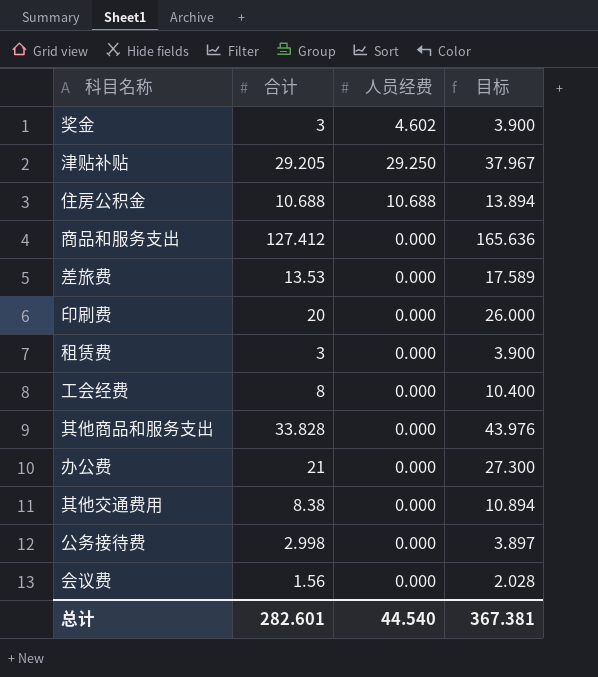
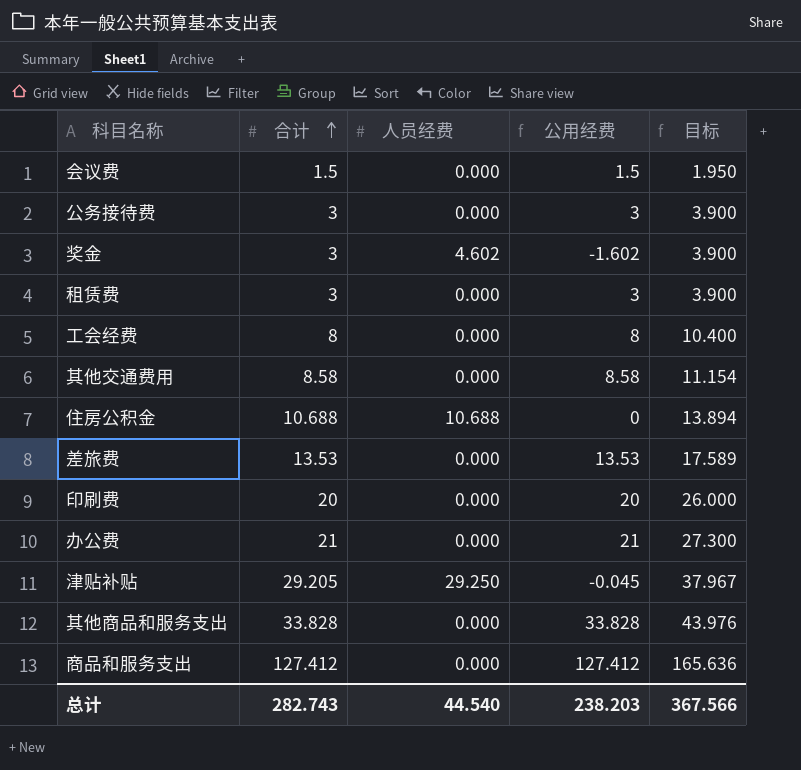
row order: none -> 合计 ascending
column 公用经费 | formula: none -> [合计] - [人员经费]
会议费 | 合计: 1.56 -> 1.5
会议费 | 目标: 2.028 -> 1.950
公务接待费 | 合计: 2.998 -> 3
公务接待费 | 目标: 3.897 -> 3.900
其他交通费用 | 合计: 8.38 -> 8.58
其他交通费用 | 目标: 10.894 -> 11.154
总计 | 合计: 282.601 -> 282.743
总计 | 目标: 367.381 -> 367.566

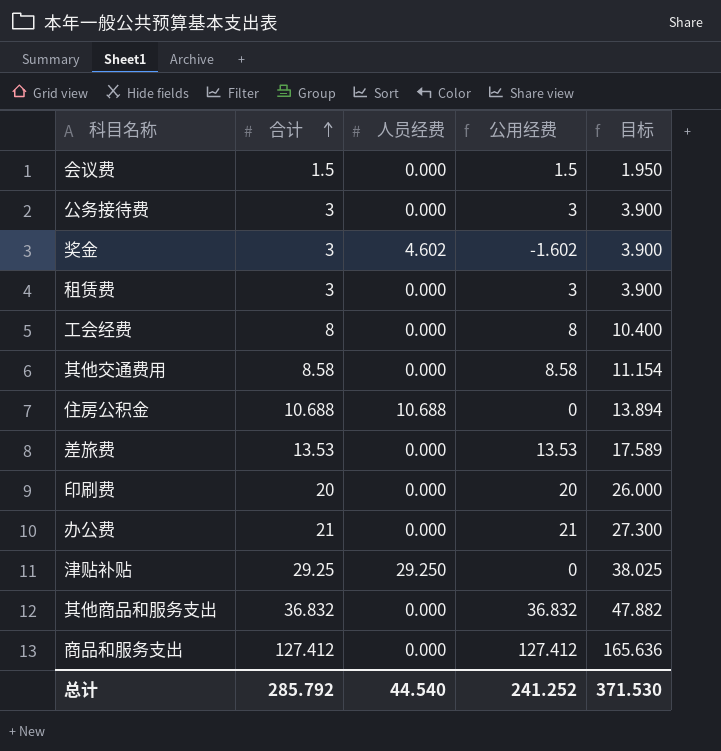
津贴补贴 | 合计: 29.205 -> 29.25
津贴补贴 | 公用经费: -0.045 -> 0
津贴补贴 | 目标: 37.967 -> 38.025
其他商品和服务支出 | 合计: 33.828 -> 36.832
其他商品和服务支出 | 公用经费: 33.828 -> 36.832
其他商品和服务支出 | 目标: 43.976 -> 47.882
总计 | 合计: 282.743 -> 285.792
总计 | 公用经费: 238.203 -> 241.252
总计 | 目标: 367.566 -> 371.530

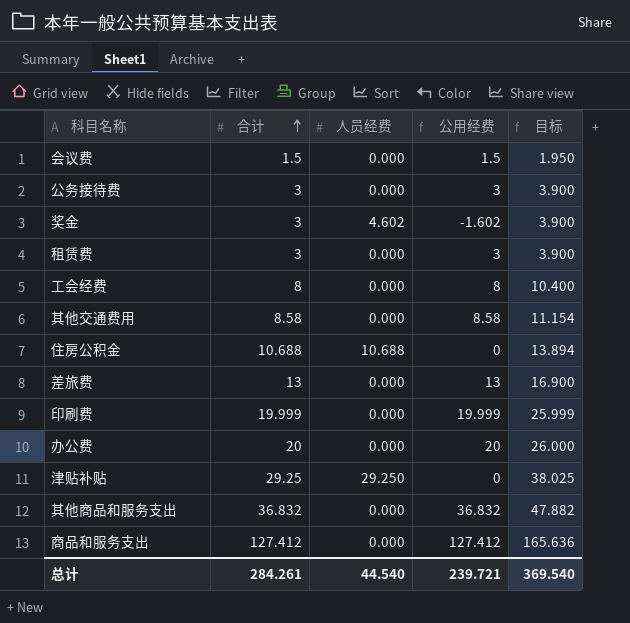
差旅费 | 合计: 13.53 -> 13
差旅费 | 公用经费: 13.53 -> 13
差旅费 | 目标: 17.589 -> 16.900
印刷费 | 合计: 20 -> 19.999
印刷费 | 公用经费: 20 -> 19.999
印刷费 | 目标: 26.000 -> 25.999
办公费 | 合计: 21 -> 20
办公费 | 公用经费: 21 -> 20
办公费 | 目标: 27.300 -> 26.000
总计 | 合计: 285.792 -> 284.261
总计 | 公用经费: 241.252 -> 239.721
总计 | 目标: 371.530 -> 369.540

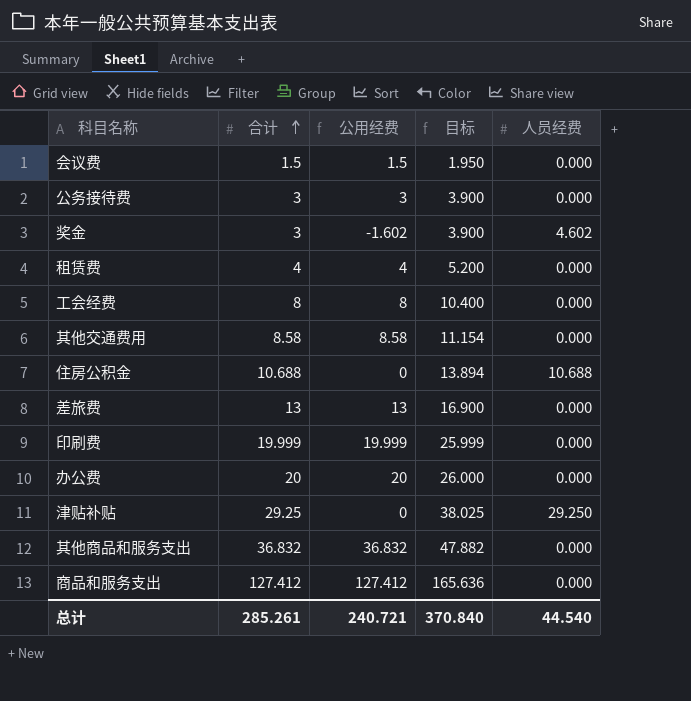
column 人员经费 | position: 3 -> 5
租赁费 | 合计: 3 -> 4
租赁费 | 公用经费: 3 -> 4
租赁费 | 目标: 3.900 -> 5.200
总计 | 合计: 284.261 -> 285.261
总计 | 公用经费: 239.721 -> 240.721
总计 | 目标: 369.540 -> 370.840

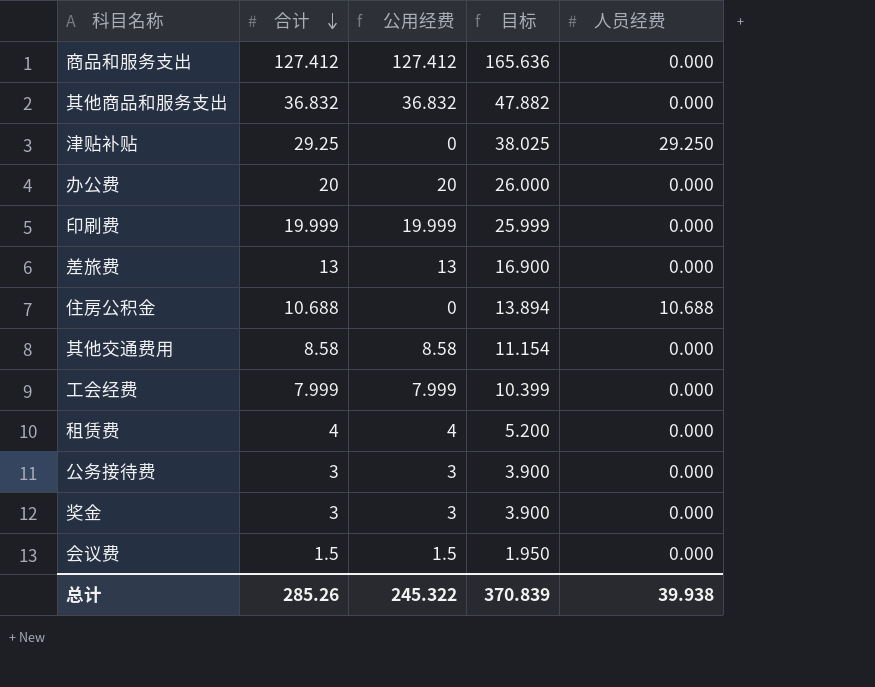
row order: 合计 ascending -> 合计 descending
工会经费 | 合计: 8 -> 7.999
工会经费 | 公用经费: 8 -> 7.999
工会经费 | 目标: 10.400 -> 10.399
奖金 | 公用经费: -1.602 -> 3
奖金 | 人员经费: 4.602 -> 0.000
总计 | 合计: 285.261 -> 285.26
总计 | 公用经费: 240.721 -> 245.322
总计 | 目标: 370.840 -> 370.839
总计 | 人员经费: 44.540 -> 39.938

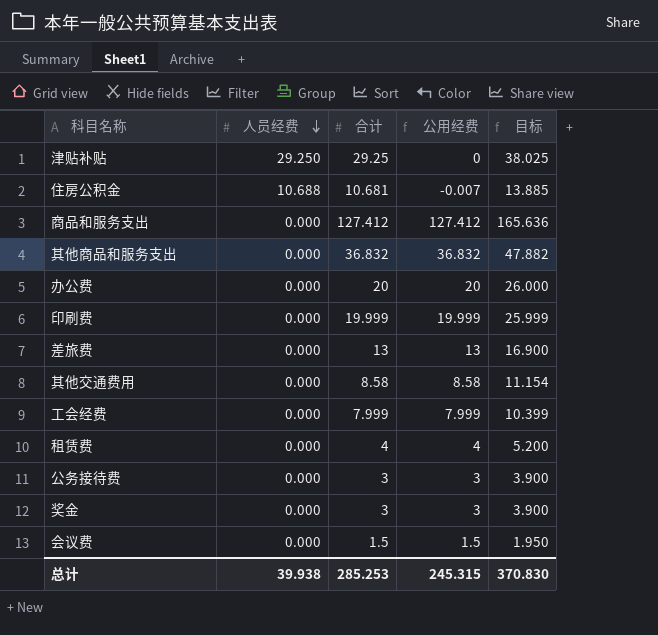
row order: 合计 descending -> 人员经费 descending
column 人员经费 | position: 5 -> 2
住房公积金 | 合计: 10.688 -> 10.681
住房公积金 | 公用经费: 0 -> -0.007
住房公积金 | 目标: 13.894 -> 13.885
总计 | 合计: 285.26 -> 285.253
总计 | 公用经费: 245.322 -> 245.315
总计 | 目标: 370.839 -> 370.830

